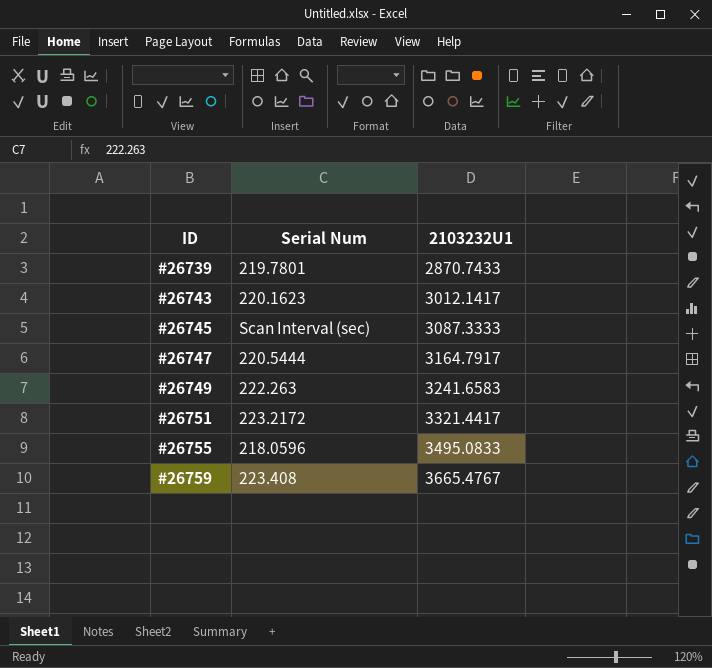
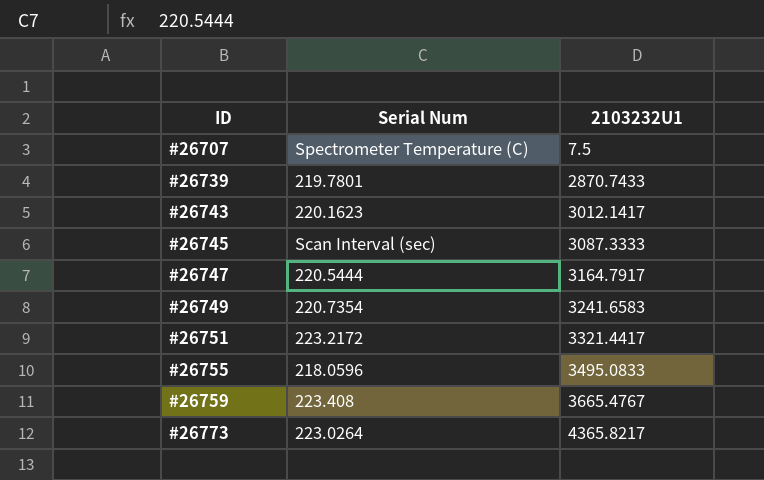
row #26707: none -> Spectrometer Temperature (C) | 7.5
#26749 | Serial Num: 222.263 -> 220.7354
row #26773: none -> 223.0264 | 4365.8217

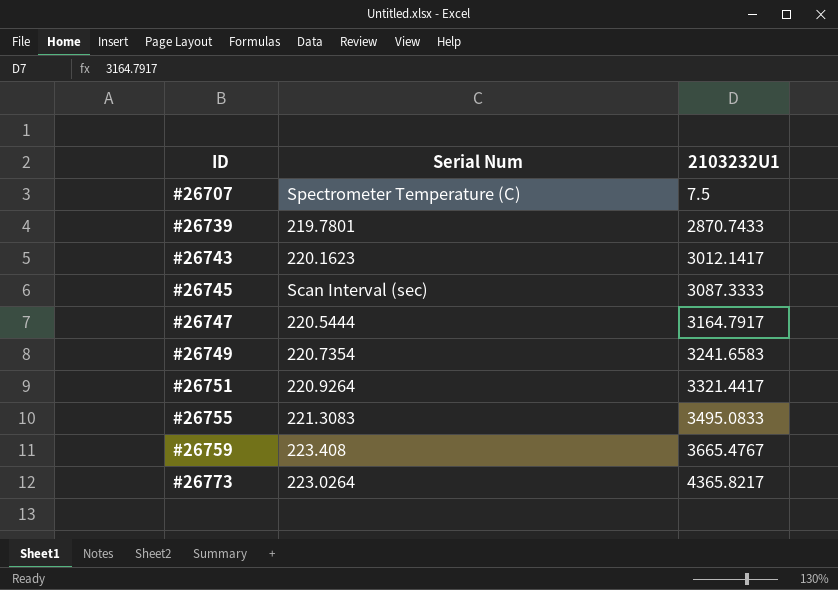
#26751 | Serial Num: 223.2172 -> 220.9264
#26755 | Serial Num: 218.0596 -> 221.3083

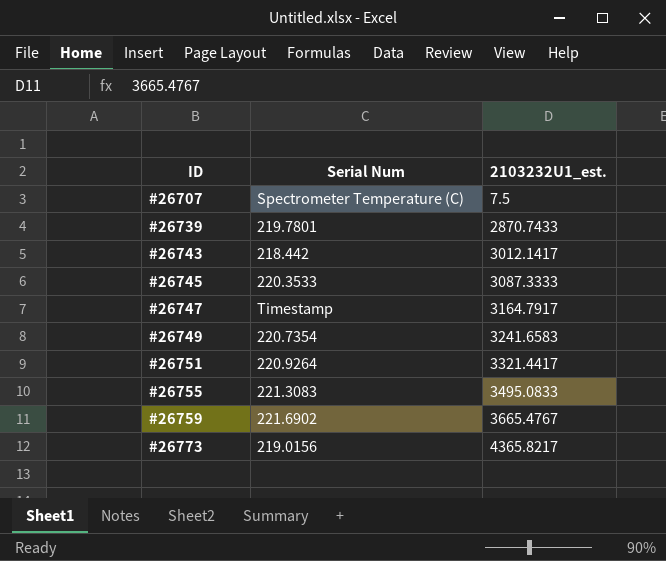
column name: 2103232U1 -> 2103232U1_est.
#26743 | Serial Num: 220.1623 -> 218.442
#26745 | Serial Num: Scan Interval (sec) -> 220.3533
#26747 | Serial Num: 220.5444 -> Timestamp
#26759 | Serial Num: 223.408 -> 221.6902
#26773 | Serial Num: 223.0264 -> 219.0156

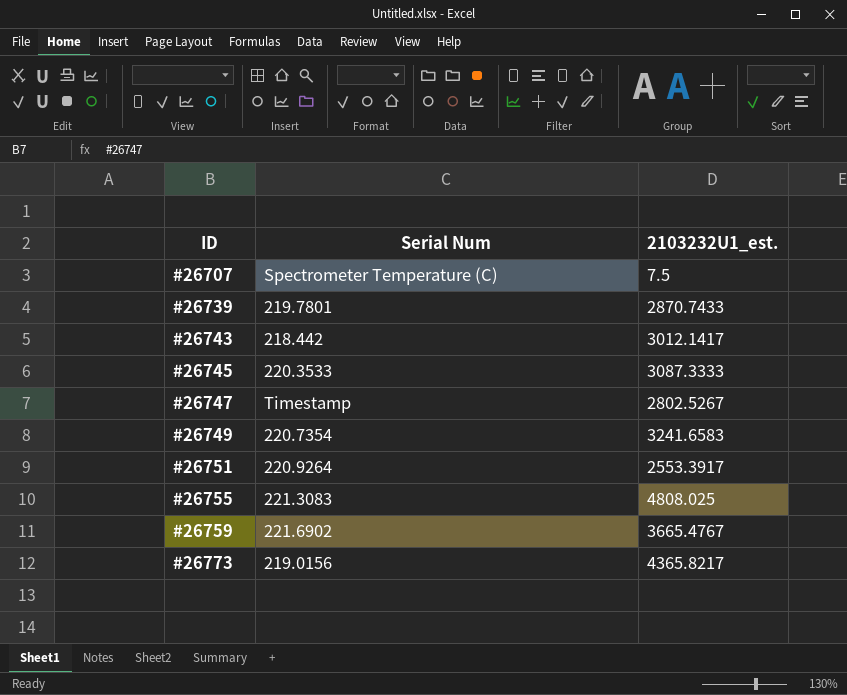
#26747 | 2103232U1_est.: 3164.7917 -> 2802.5267
#26751 | 2103232U1_est.: 3321.4417 -> 2553.3917
#26755 | 2103232U1_est.: 3495.0833 -> 4808.025

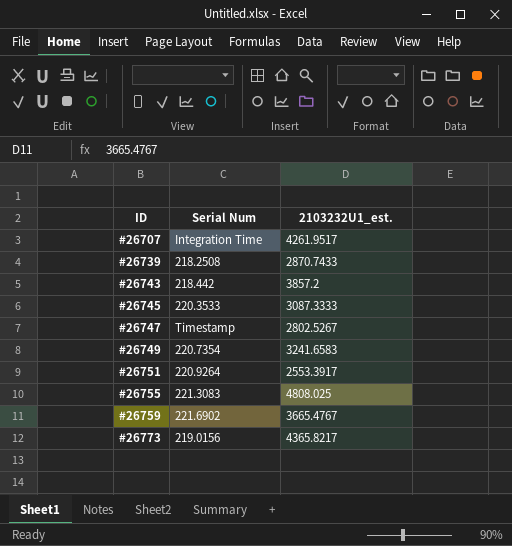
#26707 | Serial Num: Spectrometer Temperature (C) -> Integration Time
#26707 | 2103232U1_est.: 7.5 -> 4261.9517
#26739 | Serial Num: 219.7801 -> 218.2508
#26743 | 2103232U1_est.: 3012.1417 -> 3857.2

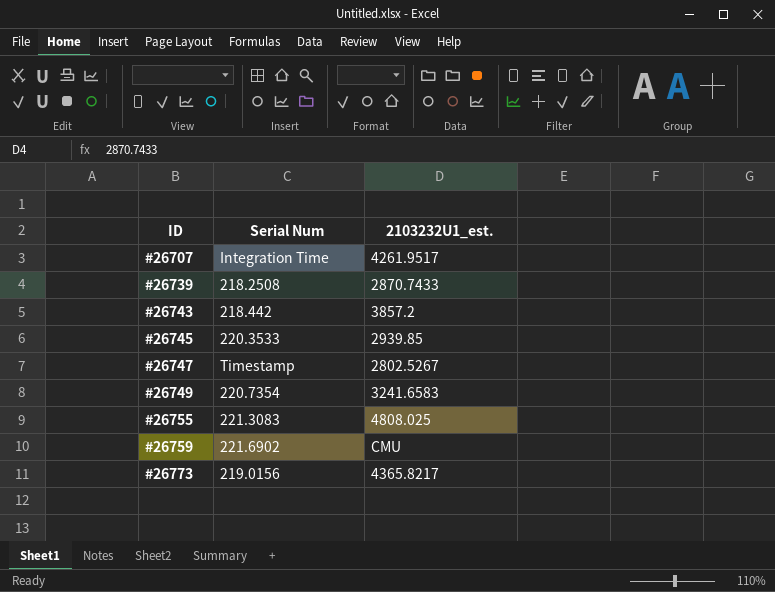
row #26751: 220.9264 | 2553.3917 -> none
#26745 | 2103232U1_est.: 3087.3333 -> 2939.85
#26759 | 2103232U1_est.: 3665.4767 -> CMU

